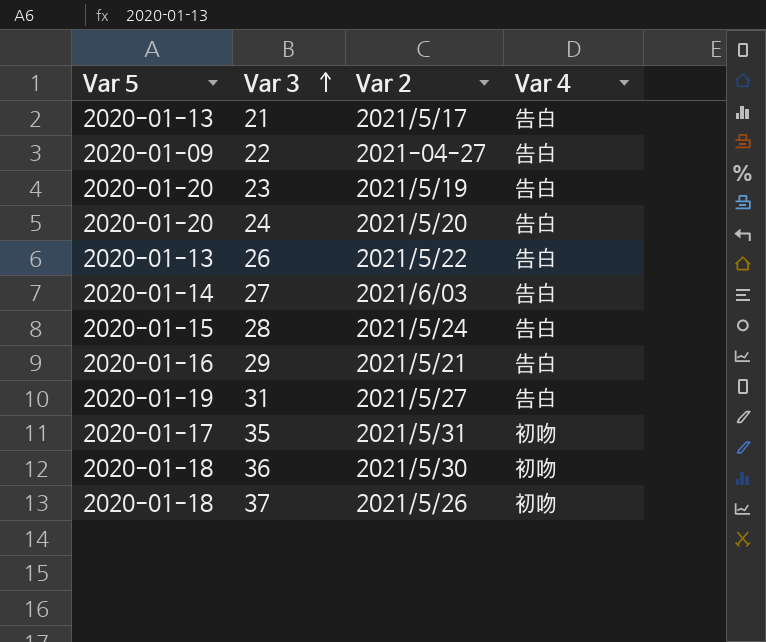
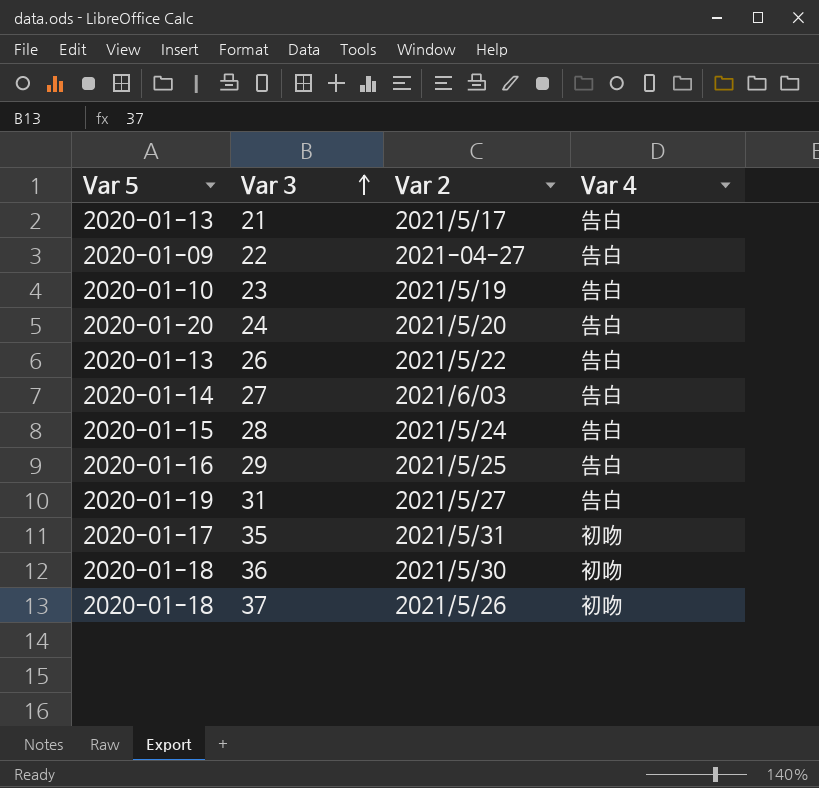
23 | Var 5: 2020-01-20 -> 2020-01-10
29 | Var 2: 2021/5/21 -> 2021/5/25

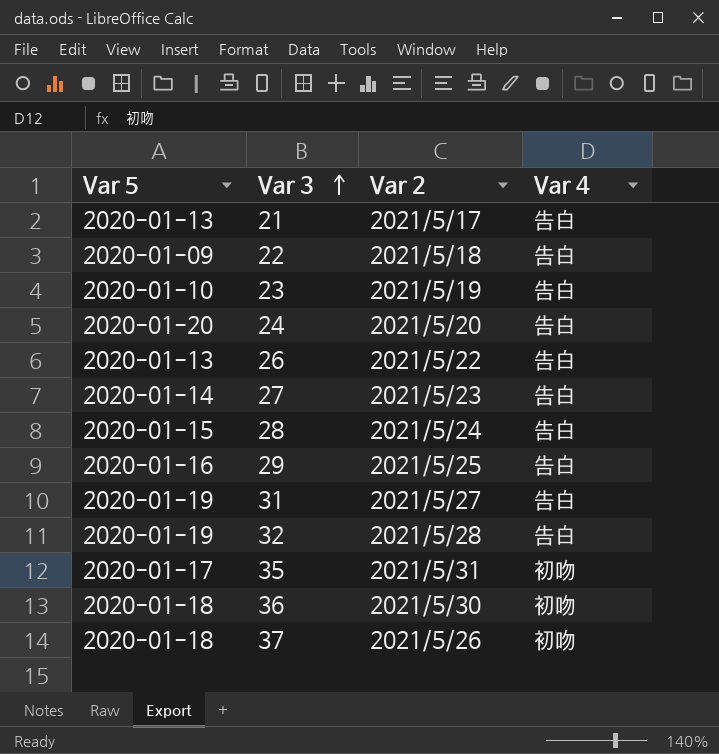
22 | Var 2: 2021-04-27 -> 2021/5/18
27 | Var 2: 2021/6/03 -> 2021/5/23
row 32: none -> 2020-01-19 | 2021/5/28 | 告白

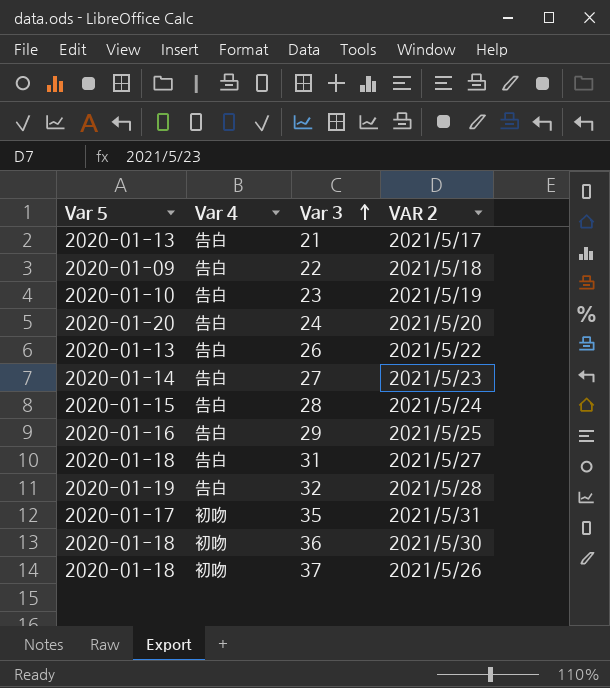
column Var 4 | position: 4 -> 2
column name: Var 2 -> VAR 2
31 | Var 5: 2020-01-19 -> 2020-01-18

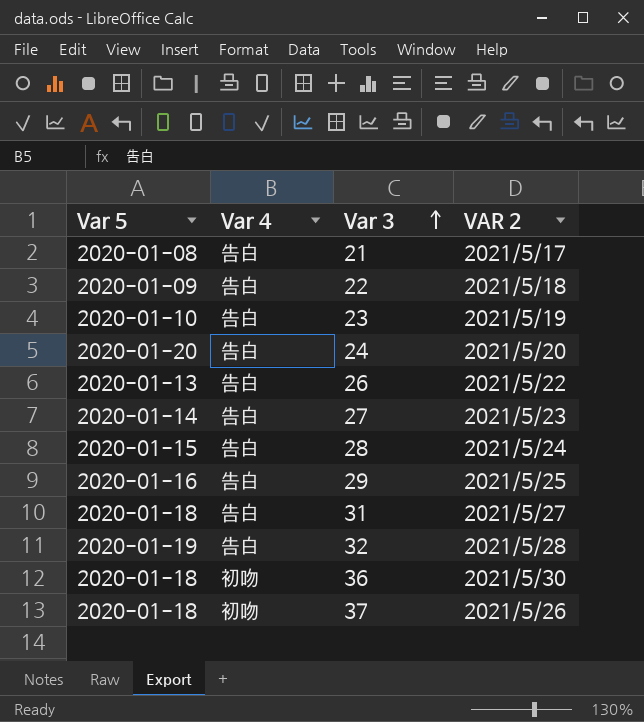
row 35: 2020-01-17 | 初吻 | 2021/5/31 -> none
21 | Var 5: 2020-01-13 -> 2020-01-08

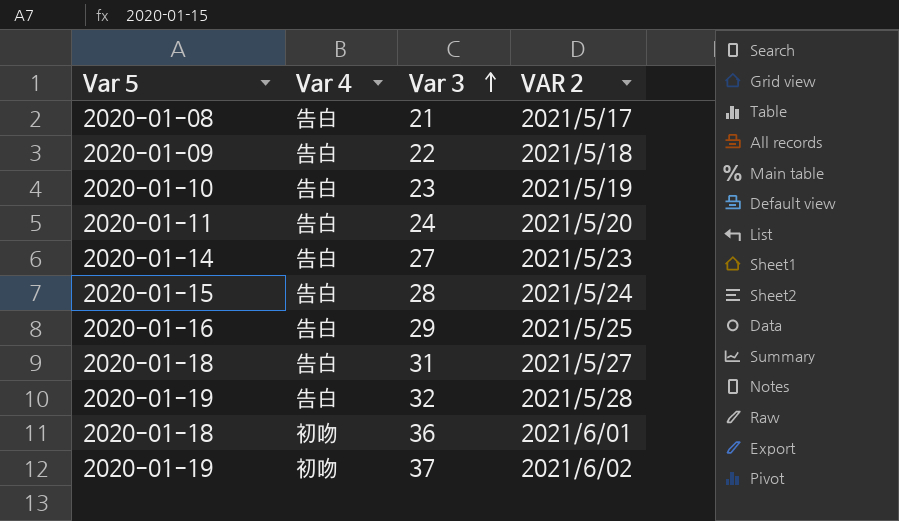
row 26: 2020-01-13 | 告白 | 2021/5/22 -> none
24 | Var 5: 2020-01-20 -> 2020-01-11
36 | VAR 2: 2021/5/30 -> 2021/6/01
37 | Var 5: 2020-01-18 -> 2020-01-19
37 | VAR 2: 2021/5/26 -> 2021/6/02

